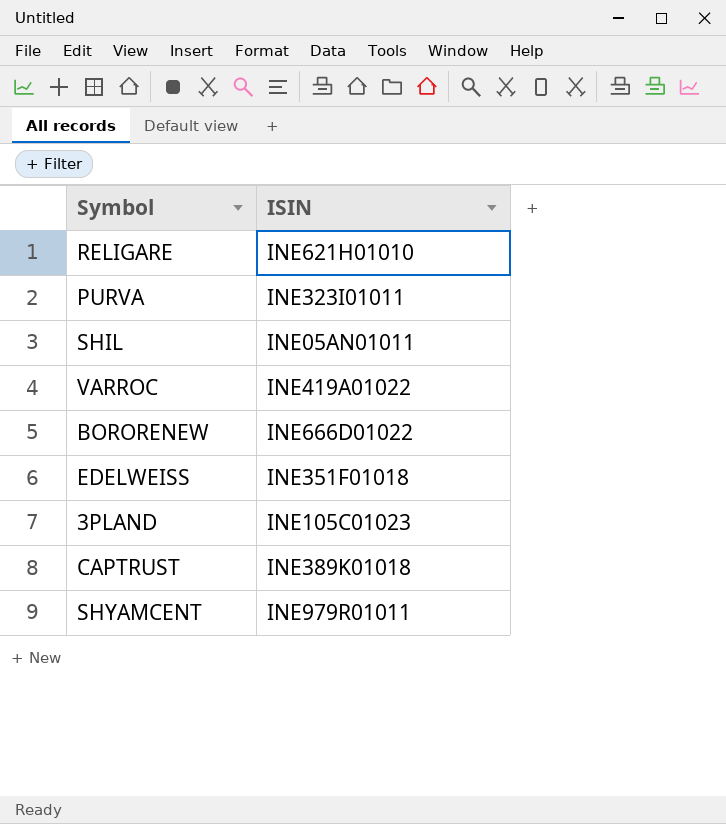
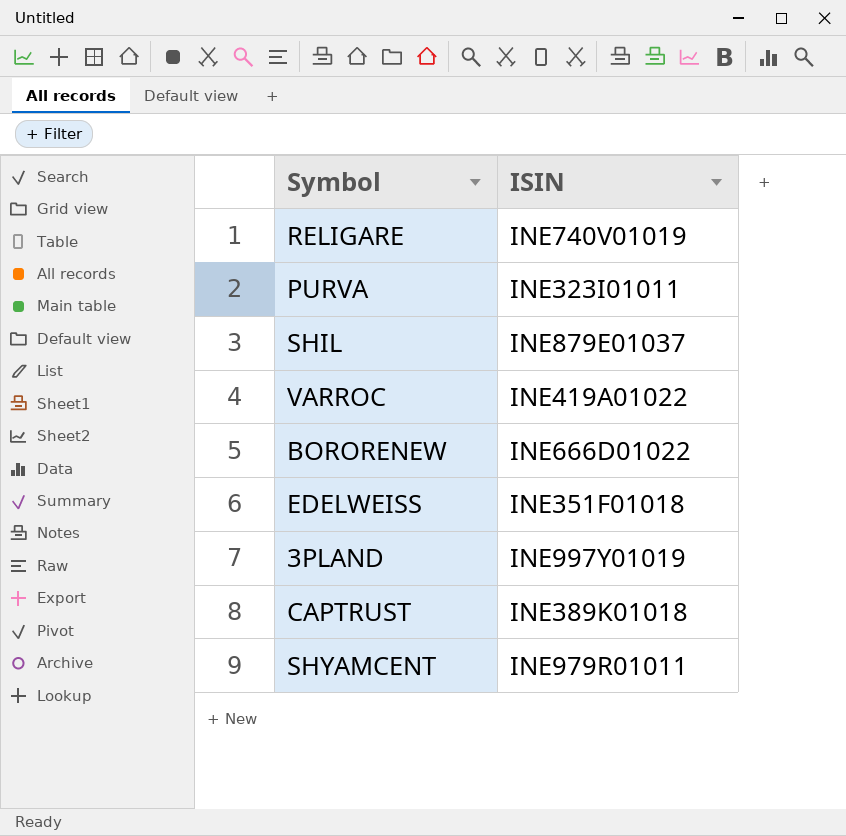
RELIGARE | ISIN: INE621H01010 -> INE740V01019
SHIL | ISIN: INE05AN01011 -> INE879E01037
3PLAND | ISIN: INE105C01023 -> INE997Y01019

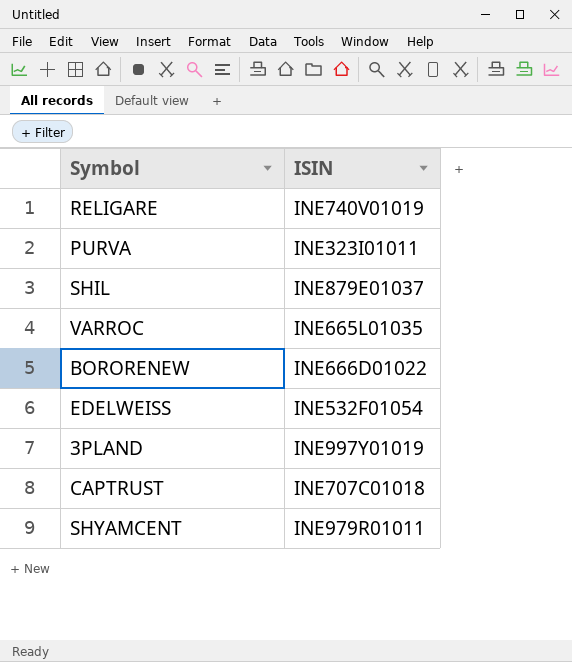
VARROC | ISIN: INE419A01022 -> INE665L01035
EDELWEISS | ISIN: INE351F01018 -> INE532F01054
CAPTRUST | ISIN: INE389K01018 -> INE707C01018

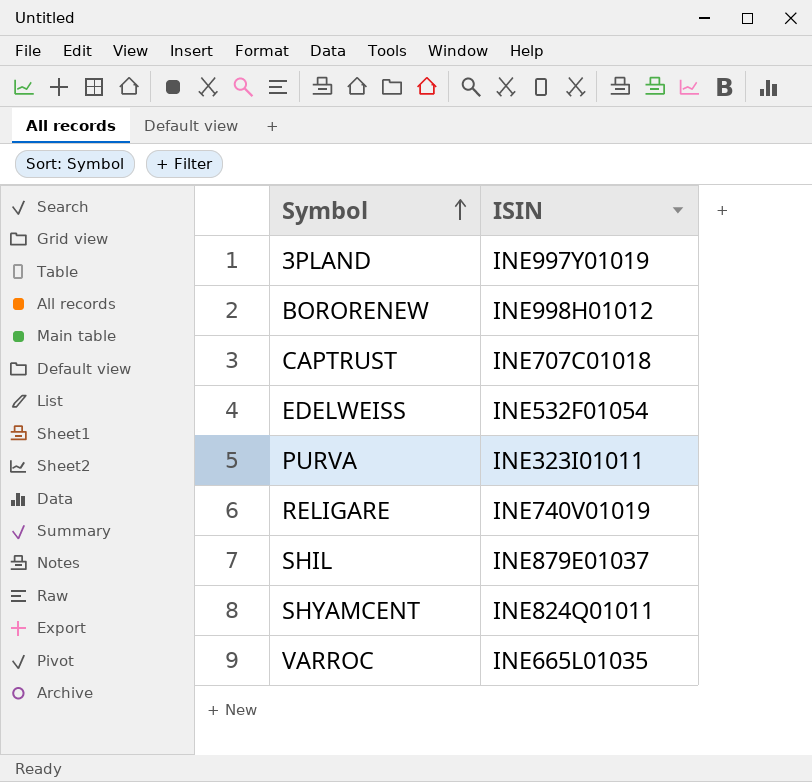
row order: none -> Symbol ascending
BORORENEW | ISIN: INE666D01022 -> INE998H01012
SHYAMCENT | ISIN: INE979R01011 -> INE824Q01011

